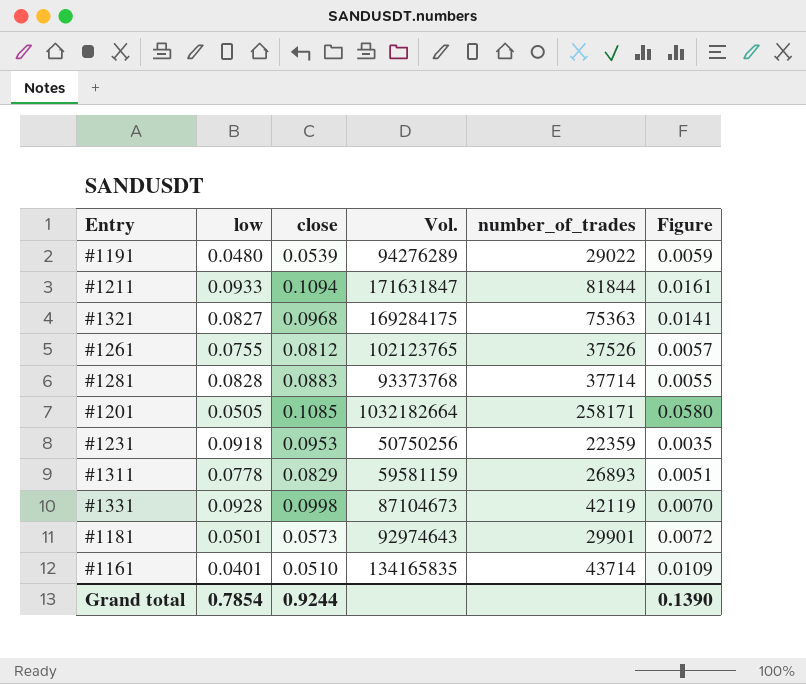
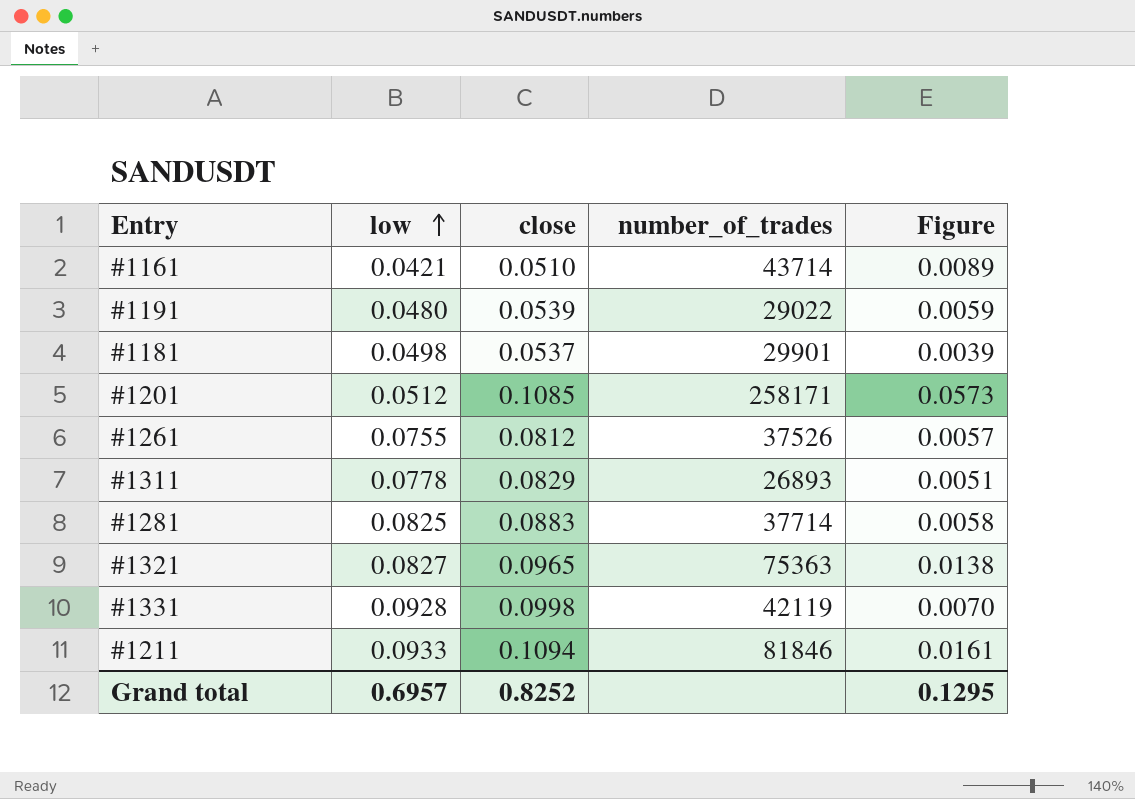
row order: none -> low ascending
column Vol. | position: 4 -> none
row #1231: 0.0918 | 0.0953 | 50750256 | 22359 | 0.0035 -> none
#1161 | low: 0.0401 -> 0.0421
#1161 | Figure: 0.0109 -> 0.0089
#1181 | low: 0.0501 -> 0.0498
#1181 | close: 0.0573 -> 0.0537
#1181 | Figure: 0.0072 -> 0.0039
#1201 | low: 0.0505 -> 0.0512
#1201 | Figure: 0.0580 -> 0.0573
#1281 | low: 0.0828 -> 0.0825
#1281 | Figure: 0.0055 -> 0.0058
#1321 | close: 0.0968 -> 0.0965
#1321 | Figure: 0.0141 -> 0.0138
#1211 | number_of_trades: 81844 -> 81846
Grand total | low: 0.7854 -> 0.6957
Grand total | close: 0.9244 -> 0.8252
Grand total | Figure: 0.1390 -> 0.1295

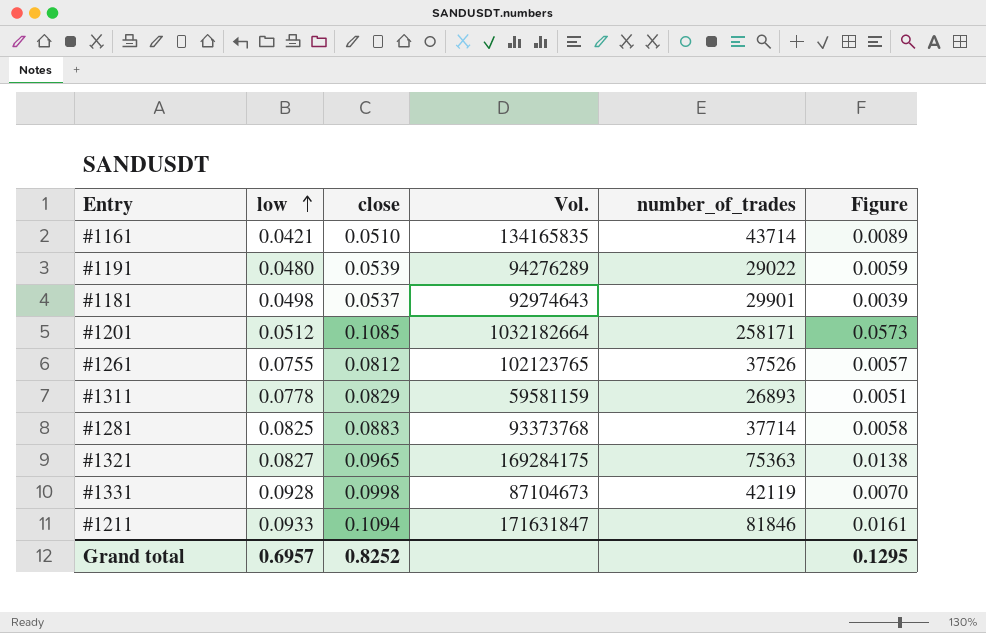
column Vol. | position: none -> 4

